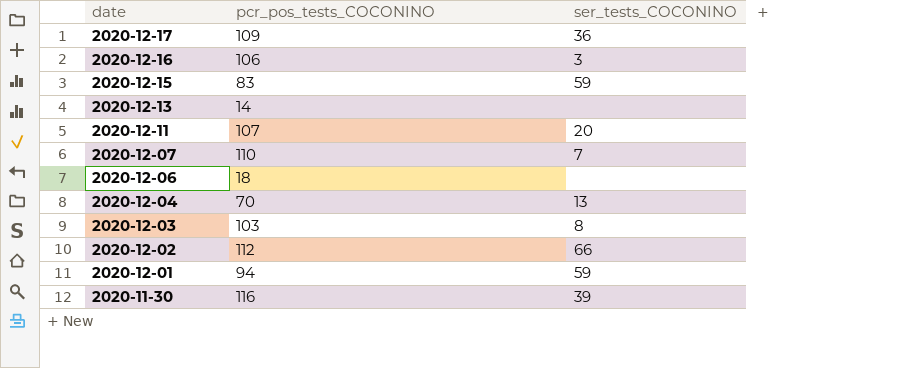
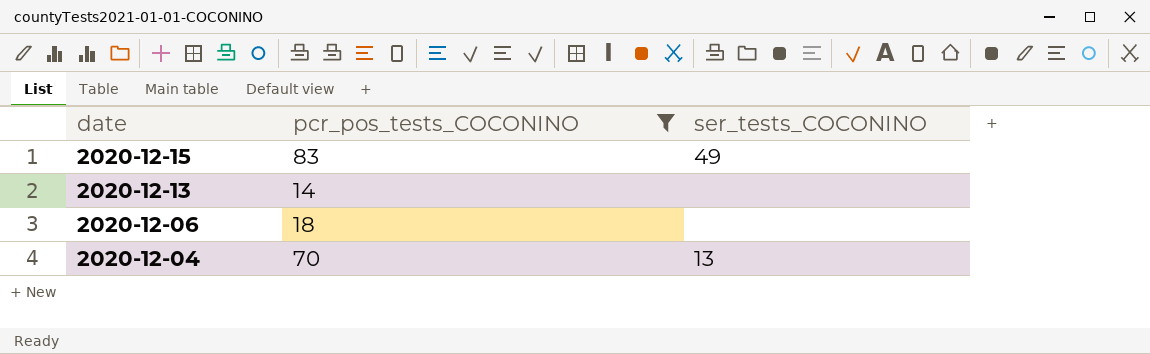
filter: none -> pcr_pos_tests_COCONINO <= 83
2020-12-15 | ser_tests_COCONINO: 59 -> 49

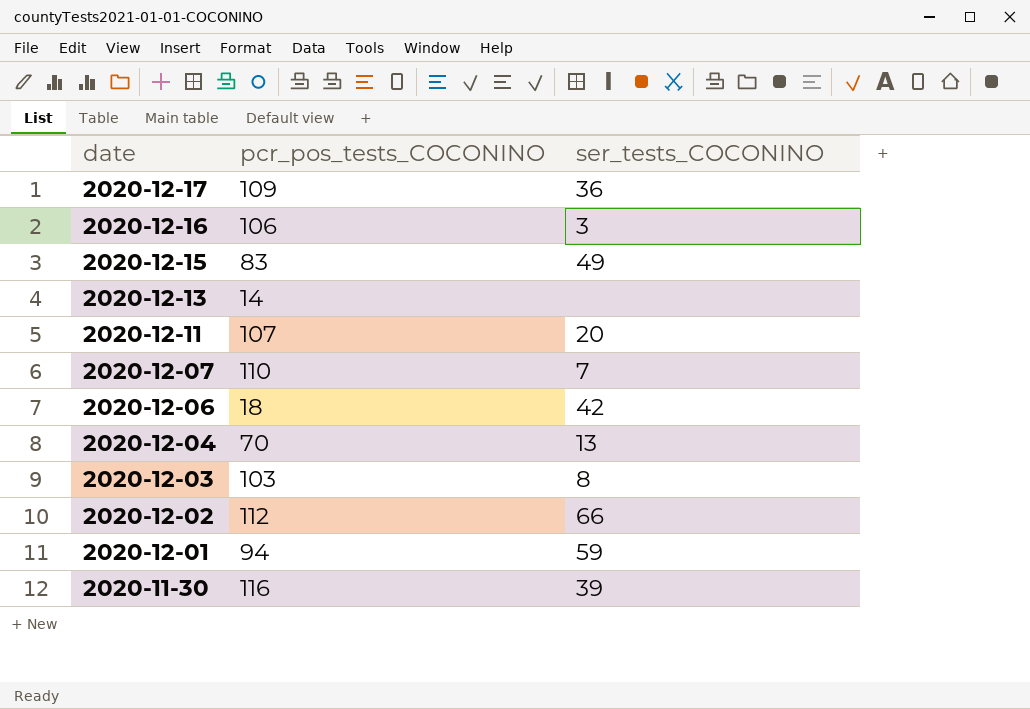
filter: pcr_pos_tests_COCONINO <= 83 -> none
2020-12-06 | ser_tests_COCONINO: none -> 42

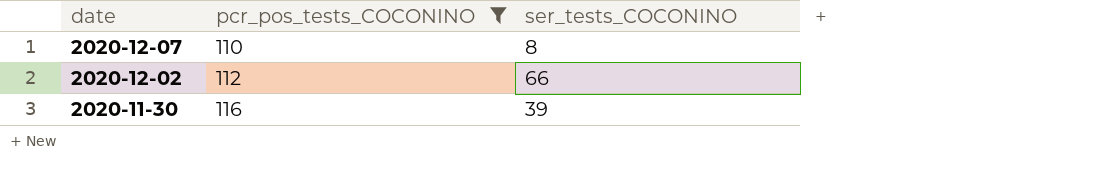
filter: none -> pcr_pos_tests_COCONINO >= 110
2020-12-07 | ser_tests_COCONINO: 7 -> 8

